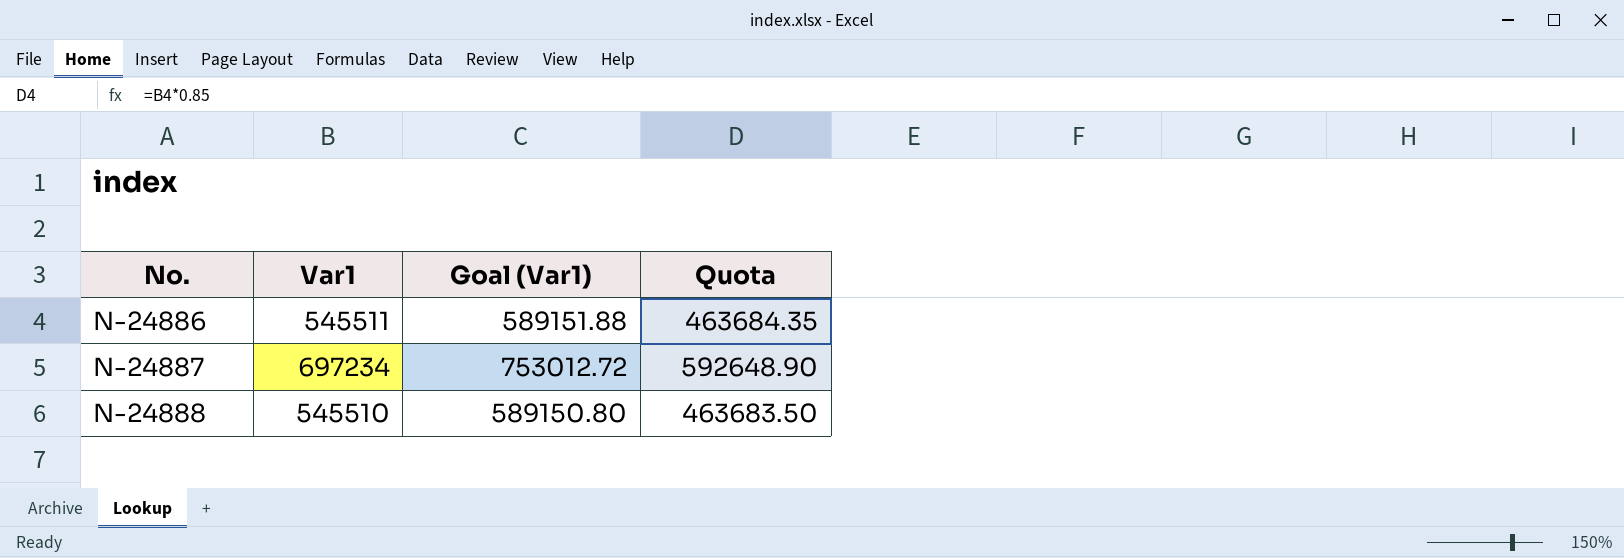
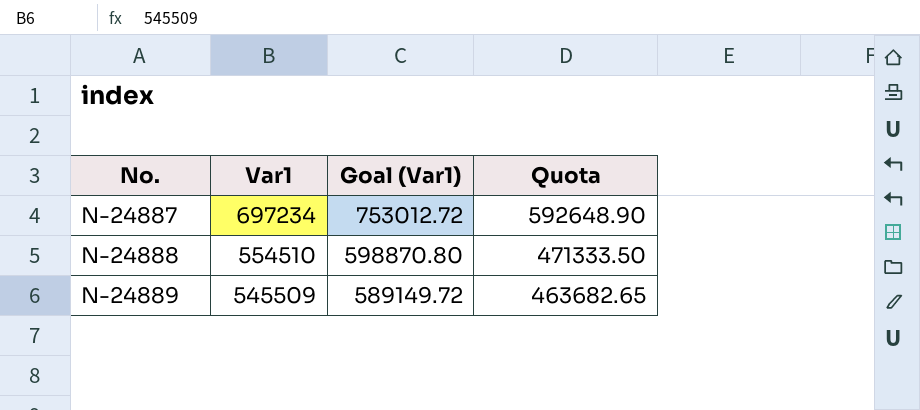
row N-24886: 545511 | 589151.88 | 463684.35 -> none
N-24888 | Var1: 545510 -> 554510
N-24888 | Goal (Var1): 589150.80 -> 598870.80
N-24888 | Quota: 463683.50 -> 471333.50
row N-24889: none -> 545509 | 589149.72 | 463682.65

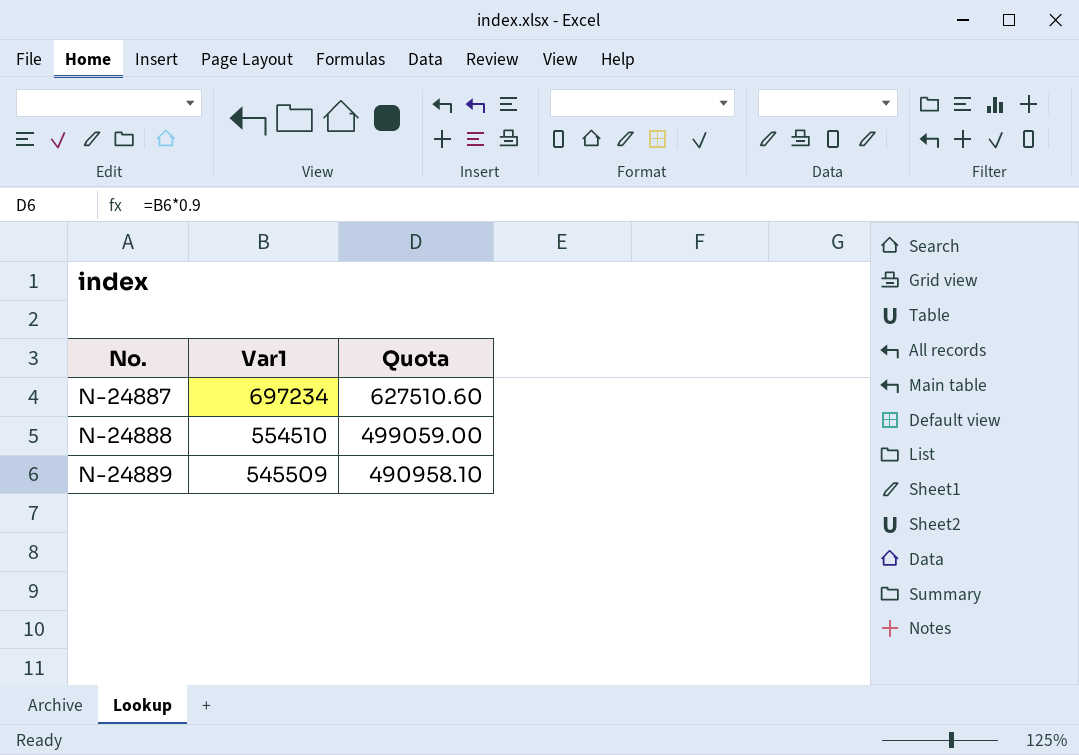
column Goal (Var1) | formula: [Var1] * 1.08 -> none
column Quota | formula: [Var1] * 0.85 -> [Var1] * 0.9

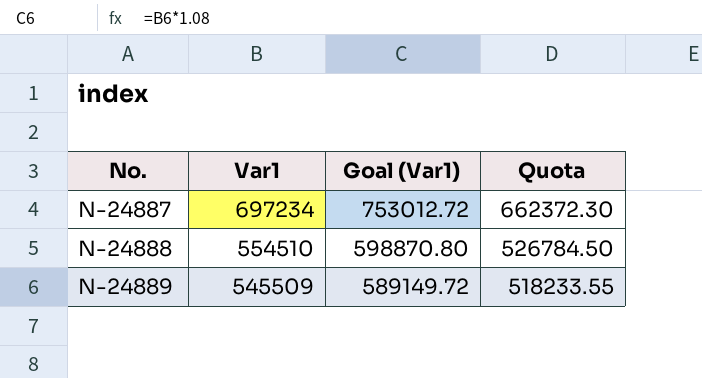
column Goal (Var1) | formula: none -> [Var1] * 1.08
column Quota | formula: [Var1] * 0.9 -> [Var1] * 0.95

